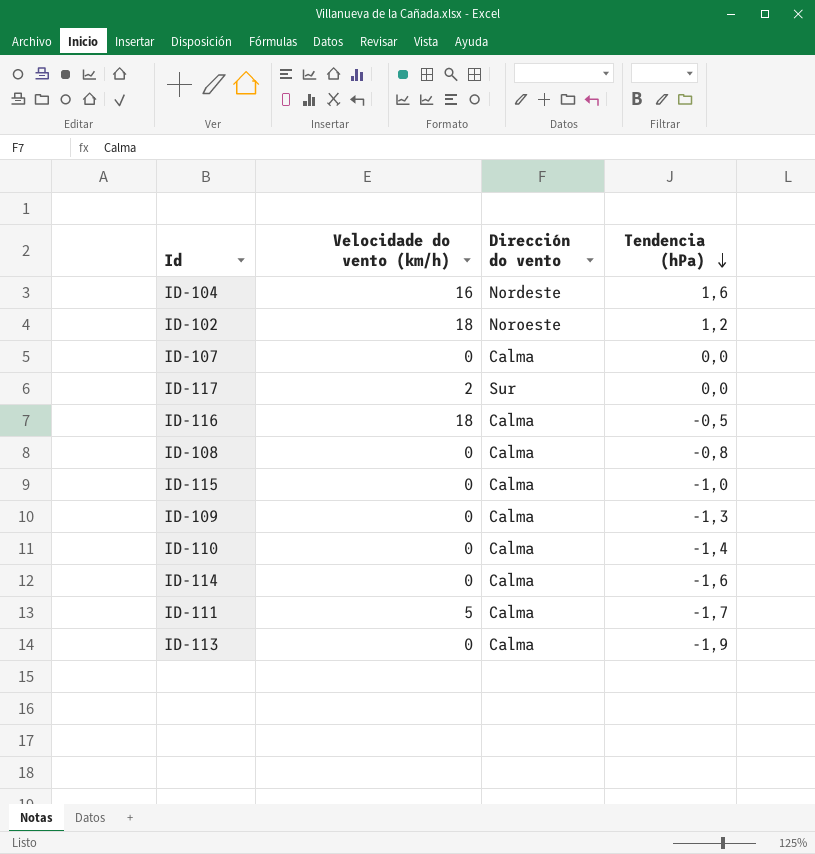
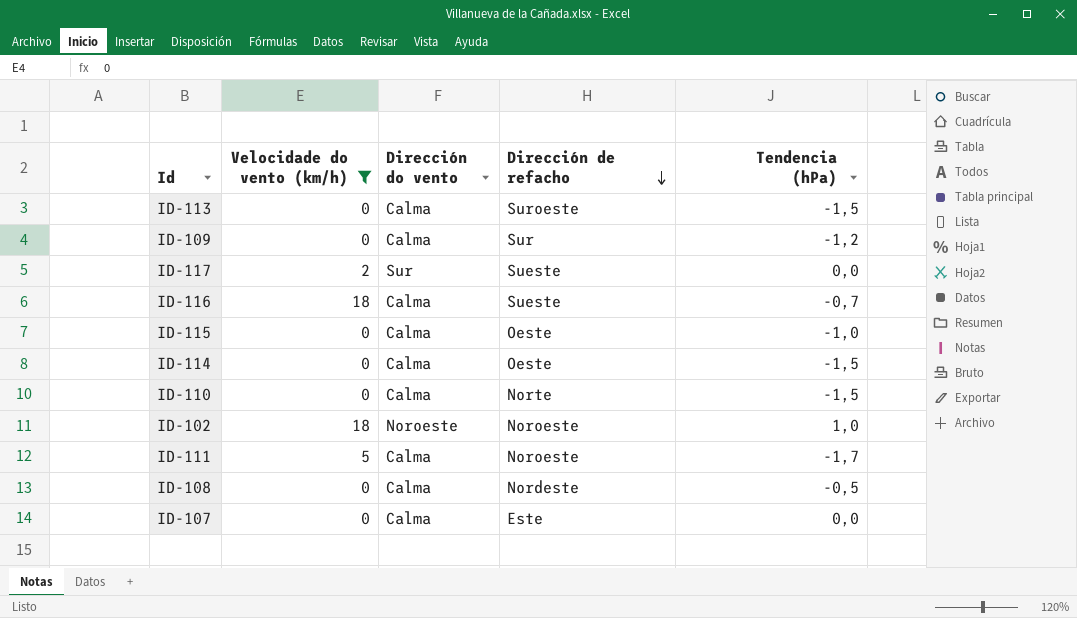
filter: none -> Velocidade do vento (km/h) != 16
row order: Tendencia (hPa) descending -> Dirección de refacho descending
column Dirección de refacho | position: none -> 4
ID-113 | Tendencia (hPa): -1,9 -> -1,5
ID-109 | Tendencia (hPa): -1,3 -> -1,2
ID-116 | Tendencia (hPa): -0,5 -> -0,7
ID-114 | Tendencia (hPa): -1,6 -> -1,5
ID-110 | Tendencia (hPa): -1,4 -> -1,5
ID-102 | Tendencia (hPa): 1,2 -> 1,0
ID-108 | Tendencia (hPa): -0,8 -> -0,5

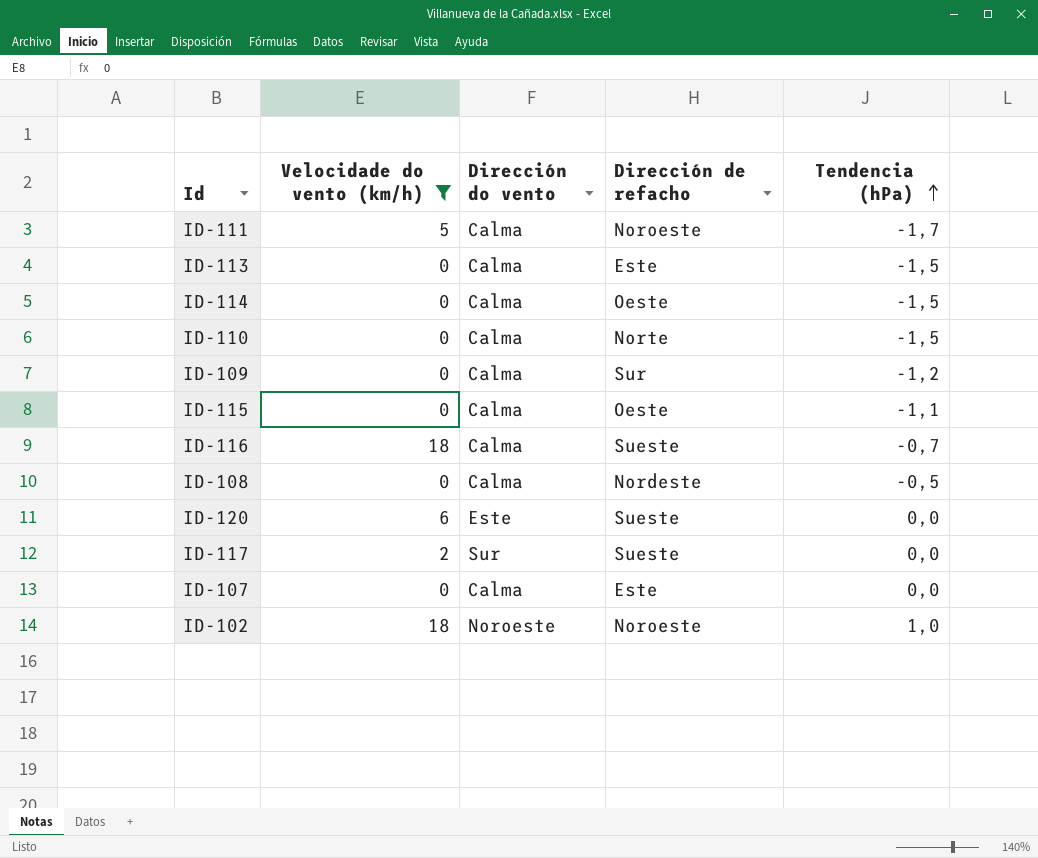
row order: Dirección de refacho descending -> Tendencia (hPa) ascending
ID-113 | Dirección de refacho: Suroeste -> Este
ID-115 | Tendencia (hPa): -1,0 -> -1,1
row ID-120: none -> 6 | Este | Sueste | 0,0

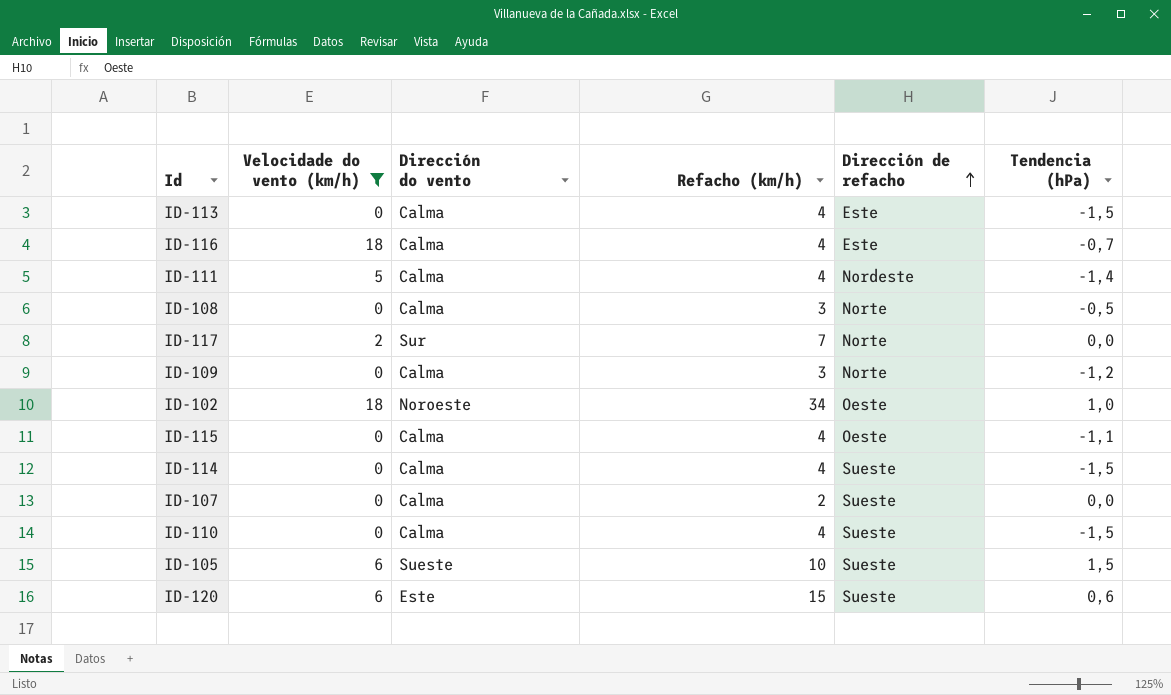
row order: Tendencia (hPa) ascending -> Dirección de refacho ascending
column Refacho (km/h) | position: none -> 4
ID-116 | Dirección de refacho: Sueste -> Este
ID-111 | Dirección de refacho: Noroeste -> Nordeste
ID-111 | Tendencia (hPa): -1,7 -> -1,4
ID-108 | Dirección de refacho: Nordeste -> Norte
ID-117 | Dirección de refacho: Sueste -> Norte
ID-109 | Dirección de refacho: Sur -> Norte
ID-102 | Dirección de refacho: Noroeste -> Oeste
ID-114 | Dirección de refacho: Oeste -> Sueste
ID-107 | Dirección de refacho: Este -> Sueste
ID-110 | Dirección de refacho: Norte -> Sueste
row ID-105: none -> 6 | Sueste | 10 | Sueste | 1,5
ID-120 | Tendencia (hPa): 0,0 -> 0,6

